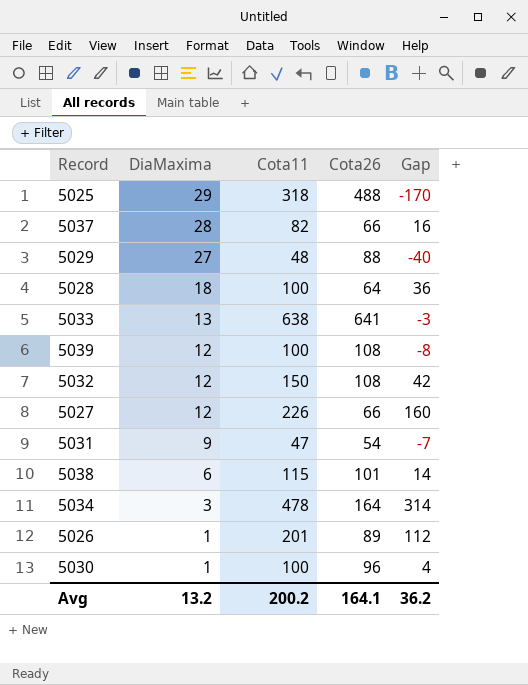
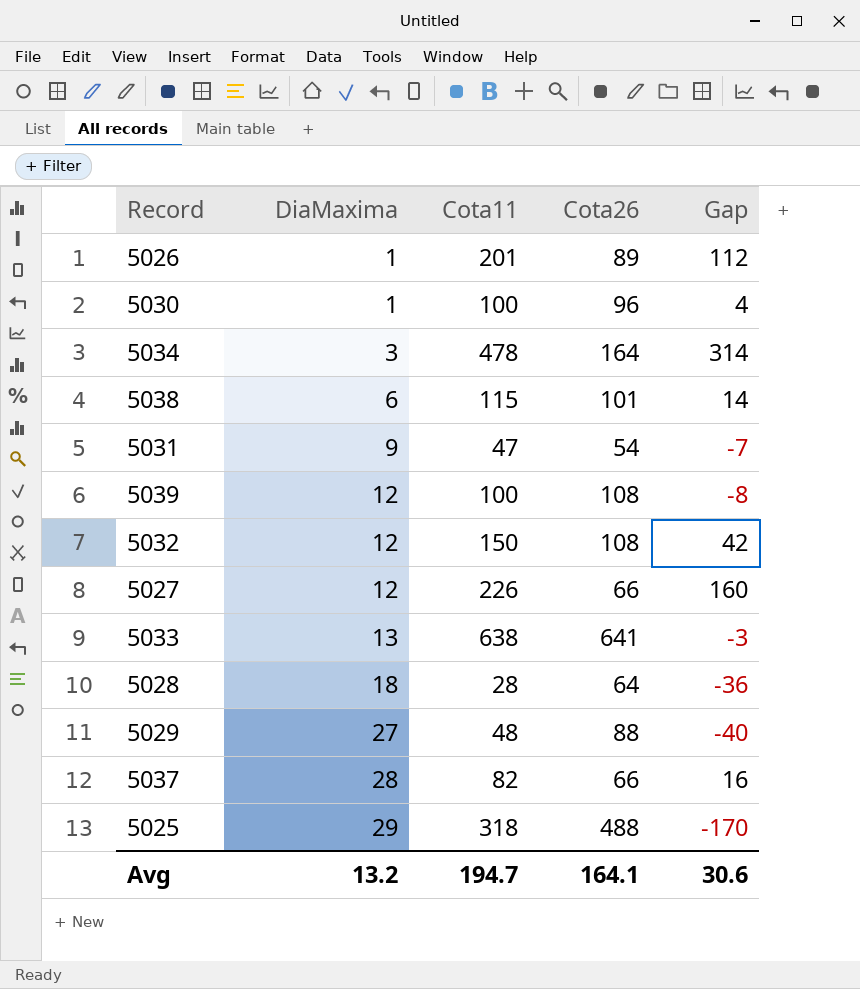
row order: DiaMaxima descending -> DiaMaxima ascending
5028 | Cota11: 100 -> 28
5028 | Gap: 36 -> -36
Avg | Cota11: 200.2 -> 194.7
Avg | Gap: 36.2 -> 30.6

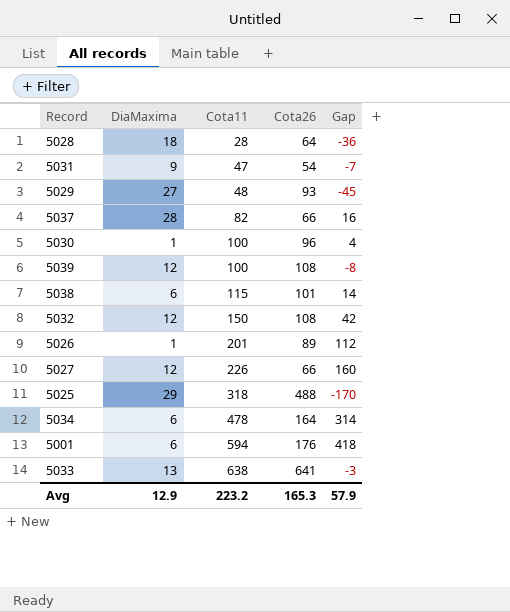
row order: DiaMaxima ascending -> Cota11 ascending
5029 | Cota26: 88 -> 93
5029 | Gap: -40 -> -45
5034 | DiaMaxima: 3 -> 6
row 5001: none -> 6 | 594 | 176 | 418
Avg | DiaMaxima: 13.2 -> 12.9
Avg | Cota11: 194.7 -> 223.2
Avg | Cota26: 164.1 -> 165.3
Avg | Gap: 30.6 -> 57.9

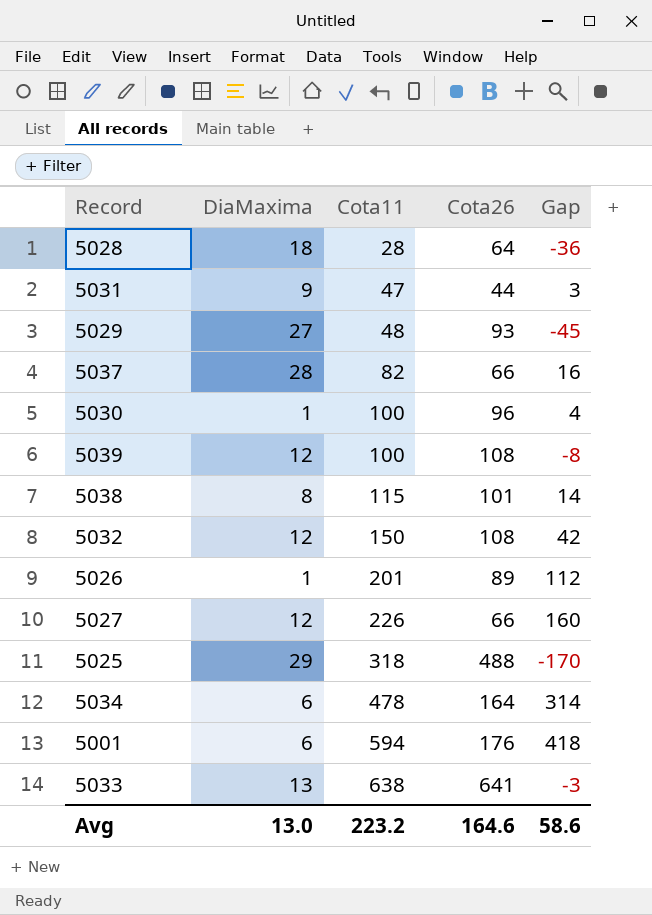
5031 | Cota26: 54 -> 44
5031 | Gap: -7 -> 3
5038 | DiaMaxima: 6 -> 8
Avg | DiaMaxima: 12.9 -> 13.0
Avg | Cota26: 165.3 -> 164.6
Avg | Gap: 57.9 -> 58.6

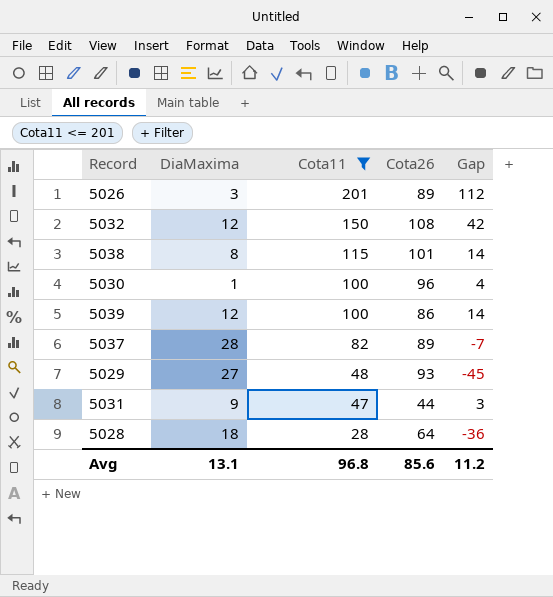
filter: none -> Cota11 <= 201
row order: Cota11 ascending -> Cota11 descending
5026 | DiaMaxima: 1 -> 3
5039 | Cota26: 108 -> 86
5039 | Gap: -8 -> 14
5037 | Cota26: 66 -> 89
5037 | Gap: 16 -> -7
Avg | DiaMaxima: 13.0 -> 13.1
Avg | Cota11: 223.2 -> 96.8
Avg | Cota26: 164.6 -> 85.6
Avg | Gap: 58.6 -> 11.2

